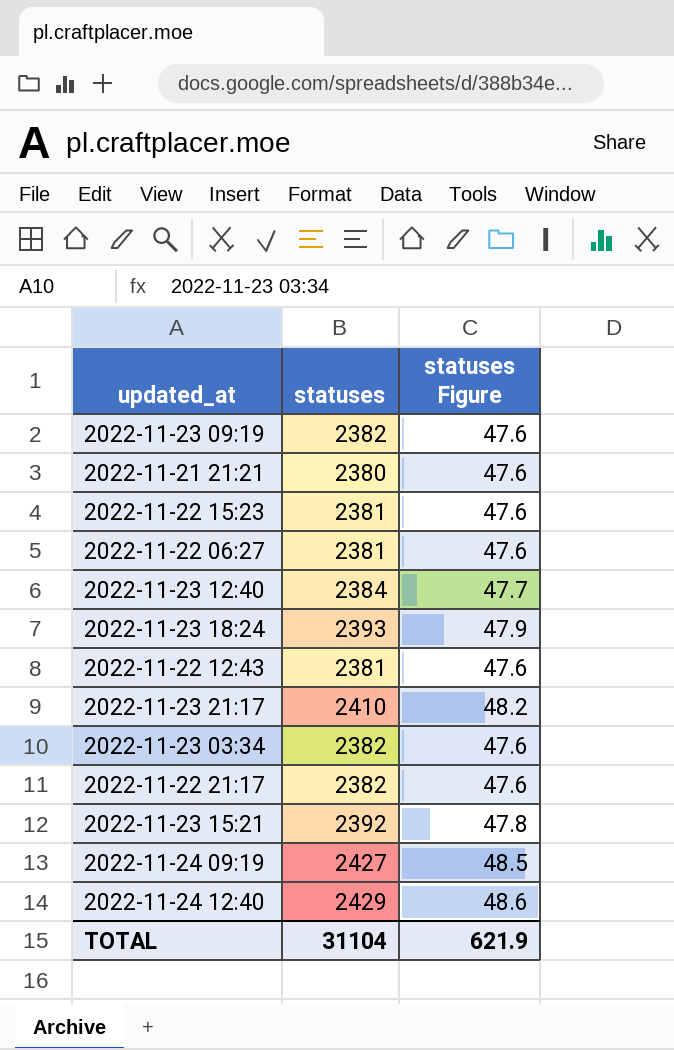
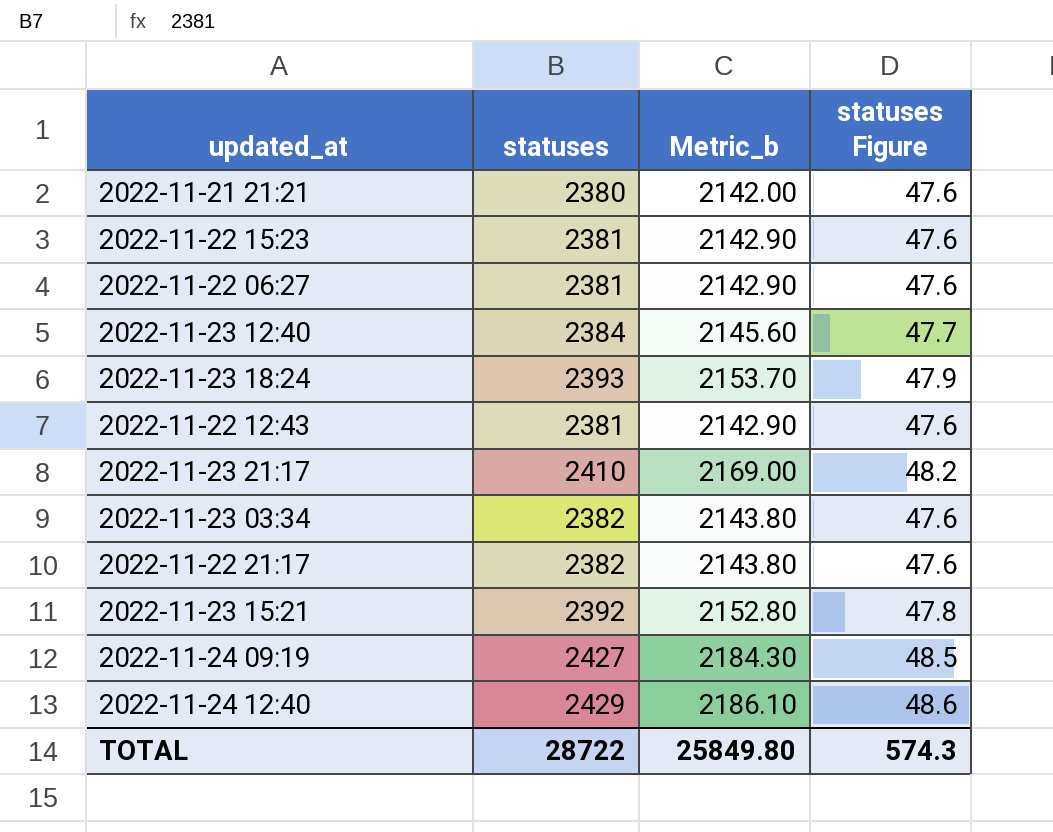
column Metric_b | formula: none -> [statuses] * 0.9
row 2022-11-23 09:19: 2382 | 47.6 -> none
TOTAL | statuses: 31104 -> 28722
TOTAL | statuses Figure: 621.9 -> 574.3

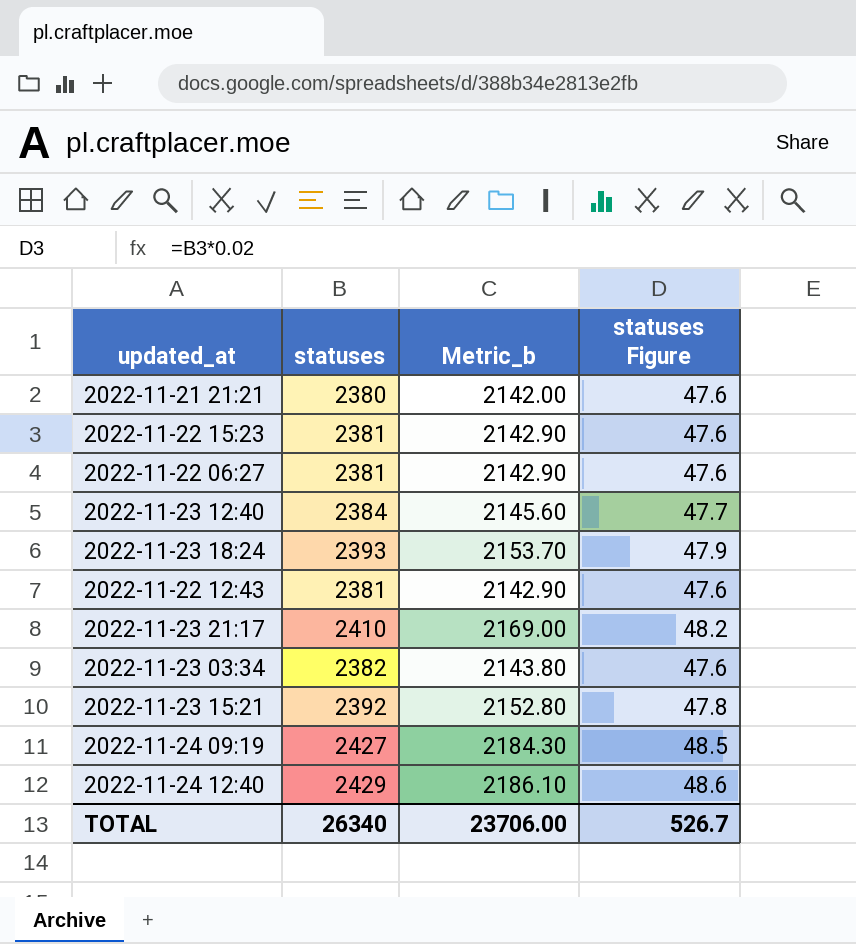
row 2022-11-22 21:17: 2382 | 2143.80 | 47.6 -> none
TOTAL | statuses: 28722 -> 26340
TOTAL | Metric_b: 25849.80 -> 23706.00
TOTAL | statuses Figure: 574.3 -> 526.7

